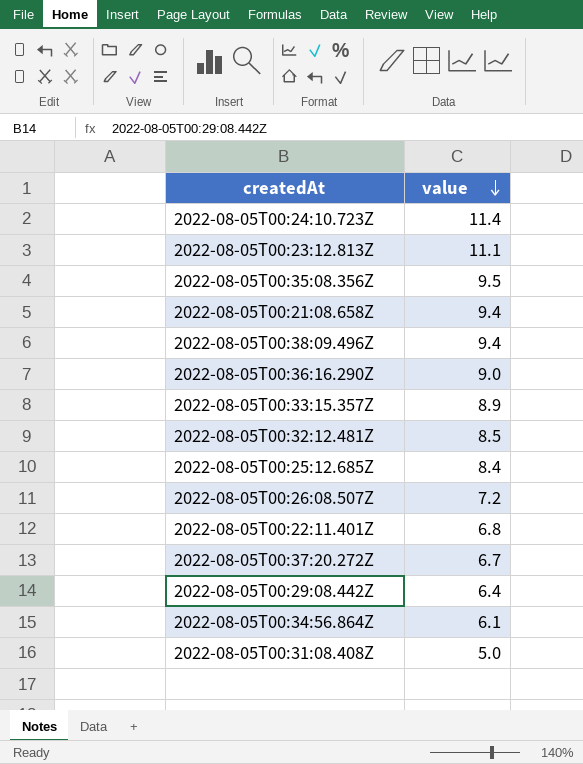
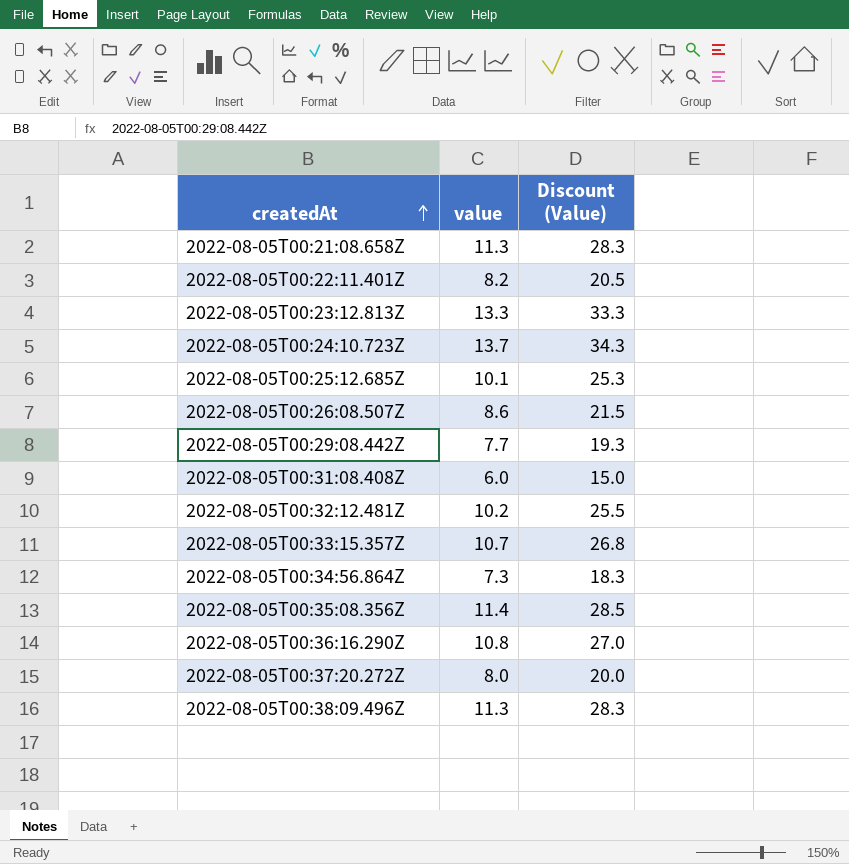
row order: value descending -> createdAt ascending
column Discount (Value) | formula: none -> [value] * 2.5
2022-08-05T00:21:08.658Z | value: 9.4 -> 11.3
2022-08-05T00:22:11.401Z | value: 6.8 -> 8.2
2022-08-05T00:23:12.813Z | value: 11.1 -> 13.3
2022-08-05T00:24:10.723Z | value: 11.4 -> 13.7
2022-08-05T00:25:12.685Z | value: 8.4 -> 10.1
2022-08-05T00:26:08.507Z | value: 7.2 -> 8.6
2022-08-05T00:29:08.442Z | value: 6.4 -> 7.7
2022-08-05T00:31:08.408Z | value: 5.0 -> 6.0
2022-08-05T00:32:12.481Z | value: 8.5 -> 10.2
2022-08-05T00:33:15.357Z | value: 8.9 -> 10.7
2022-08-05T00:34:56.864Z | value: 6.1 -> 7.3
2022-08-05T00:35:08.356Z | value: 9.5 -> 11.4
2022-08-05T00:36:16.290Z | value: 9.0 -> 10.8
2022-08-05T00:37:20.272Z | value: 6.7 -> 8.0
2022-08-05T00:38:09.496Z | value: 9.4 -> 11.3

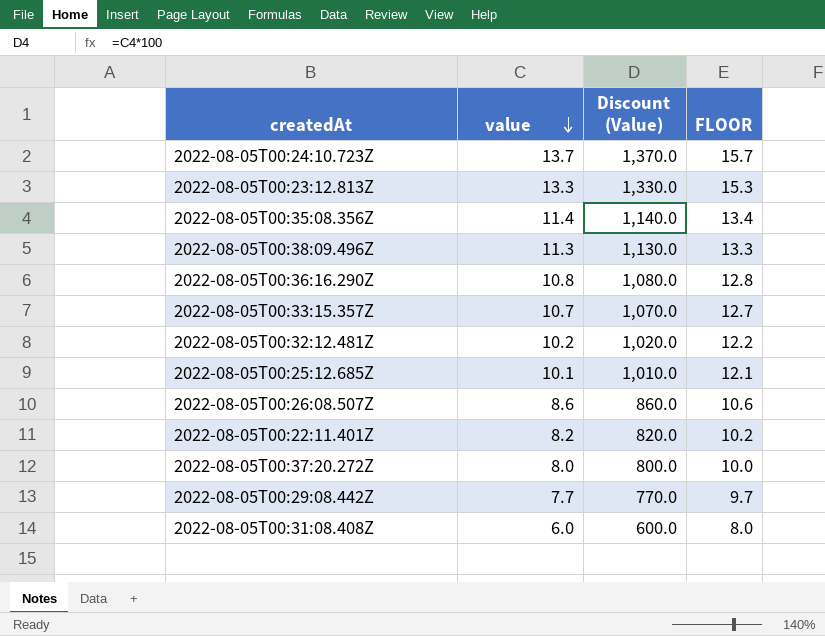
row order: createdAt ascending -> value descending
column Discount (Value) | formula: [value] * 2.5 -> [value] * 100
column FLOOR | formula: none -> [value] + 2
row 2022-08-05T00:21:08.658Z: 11.3 | 28.3 -> none
row 2022-08-05T00:34:56.864Z: 7.3 | 18.3 -> none

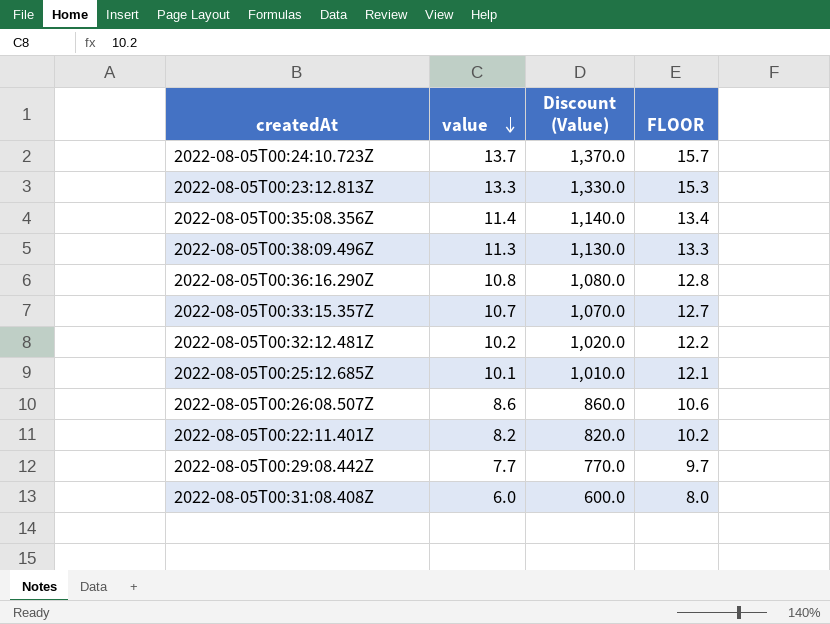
row 2022-08-05T00:37:20.272Z: 8.0 | 800.0 | 10.0 -> none

